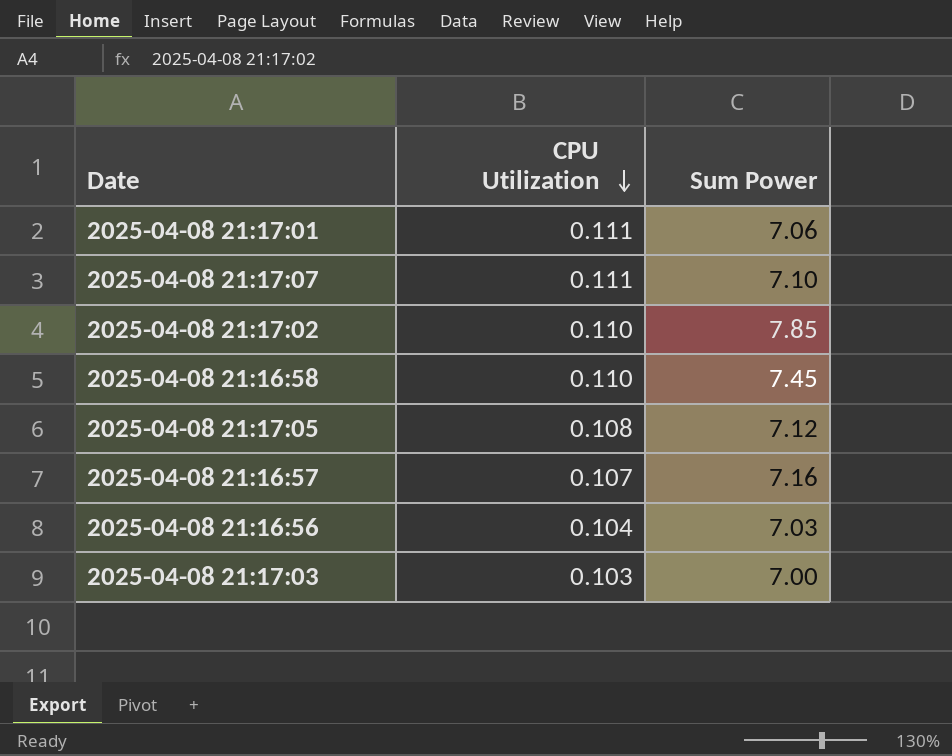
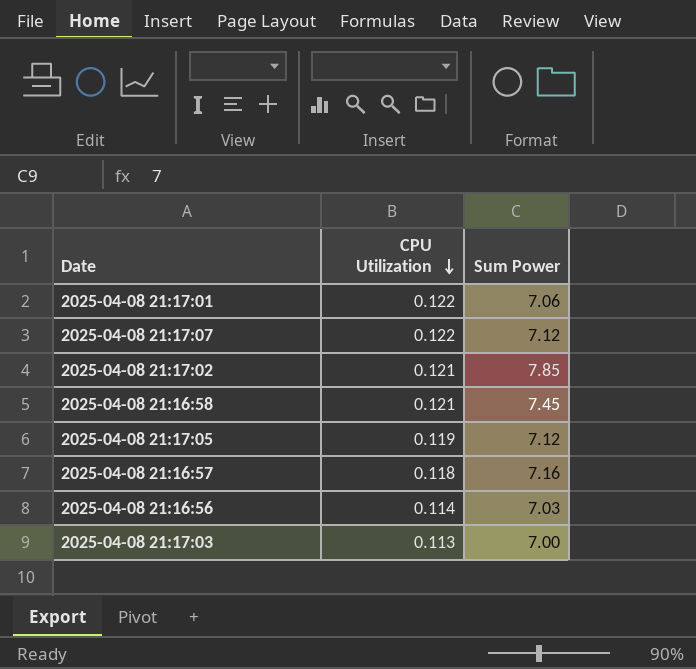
2025-04-08 21:17:01 | CPU Utilization: 0.111 -> 0.122
2025-04-08 21:17:07 | CPU Utilization: 0.111 -> 0.122
2025-04-08 21:17:07 | Sum Power: 7.10 -> 7.12
2025-04-08 21:17:02 | CPU Utilization: 0.110 -> 0.121
2025-04-08 21:16:58 | CPU Utilization: 0.110 -> 0.121
2025-04-08 21:17:05 | CPU Utilization: 0.108 -> 0.119
2025-04-08 21:16:57 | CPU Utilization: 0.107 -> 0.118
2025-04-08 21:16:56 | CPU Utilization: 0.104 -> 0.114
2025-04-08 21:17:03 | CPU Utilization: 0.103 -> 0.113

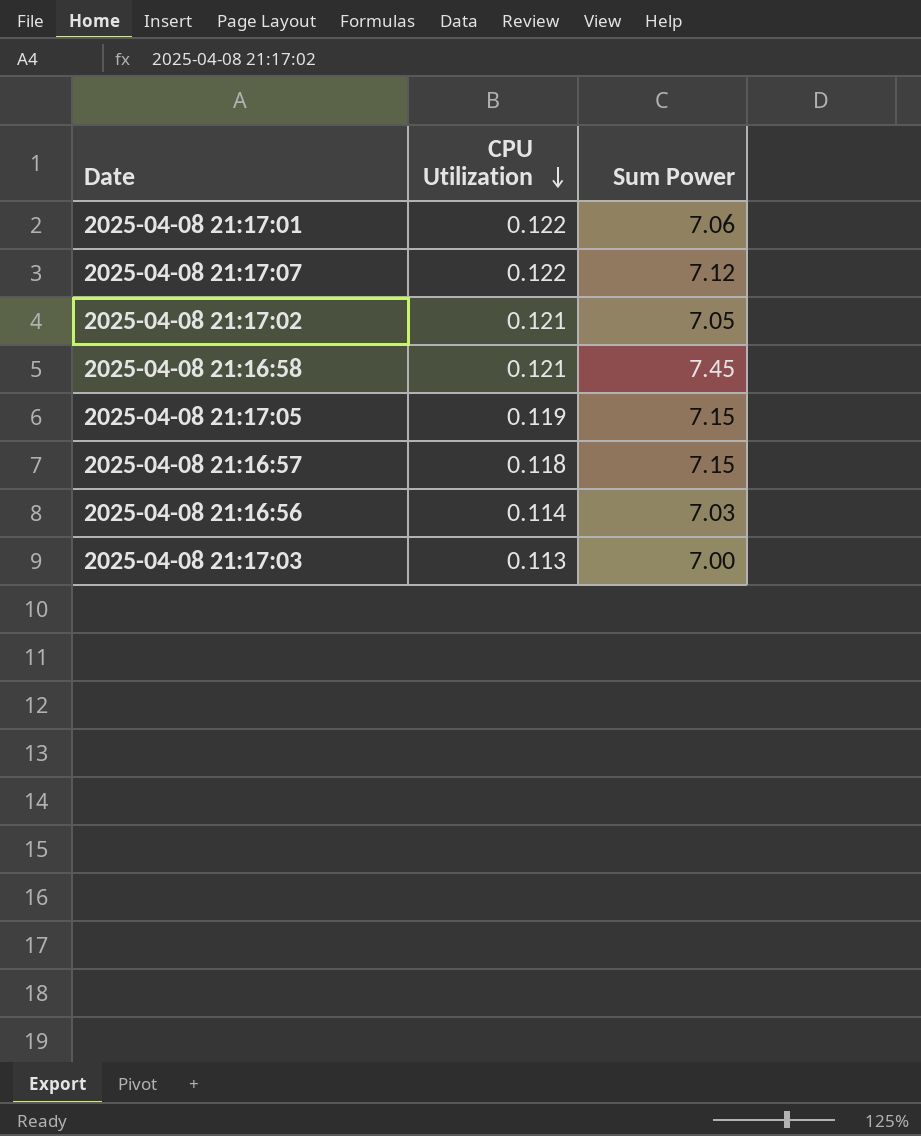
2025-04-08 21:17:02 | Sum Power: 7.85 -> 7.05
2025-04-08 21:17:05 | Sum Power: 7.12 -> 7.15
2025-04-08 21:16:57 | Sum Power: 7.16 -> 7.15

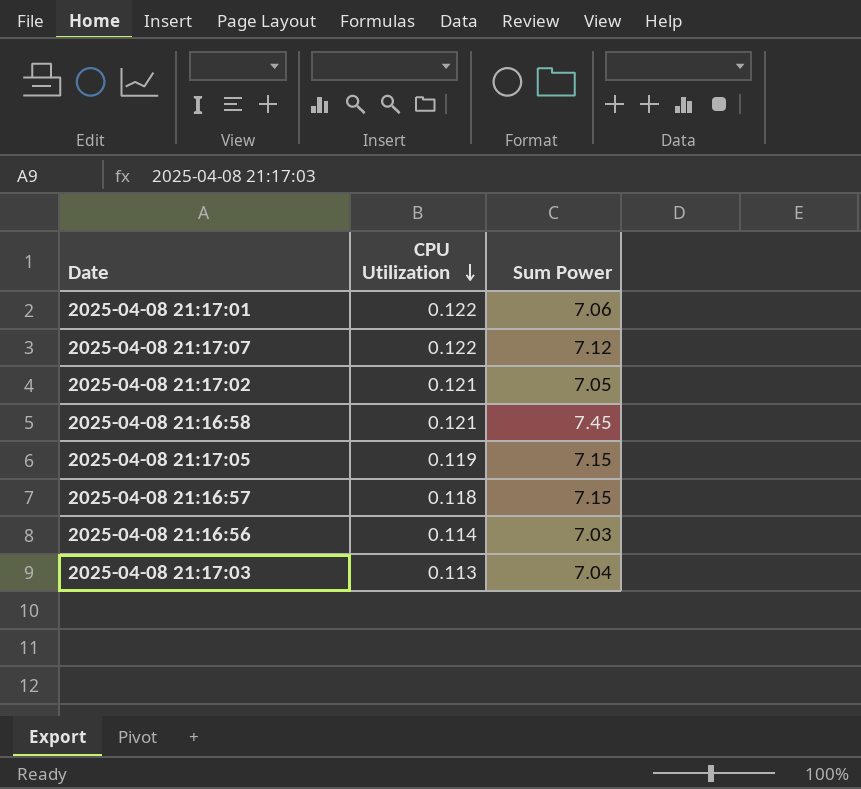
2025-04-08 21:17:03 | Sum Power: 7.00 -> 7.04

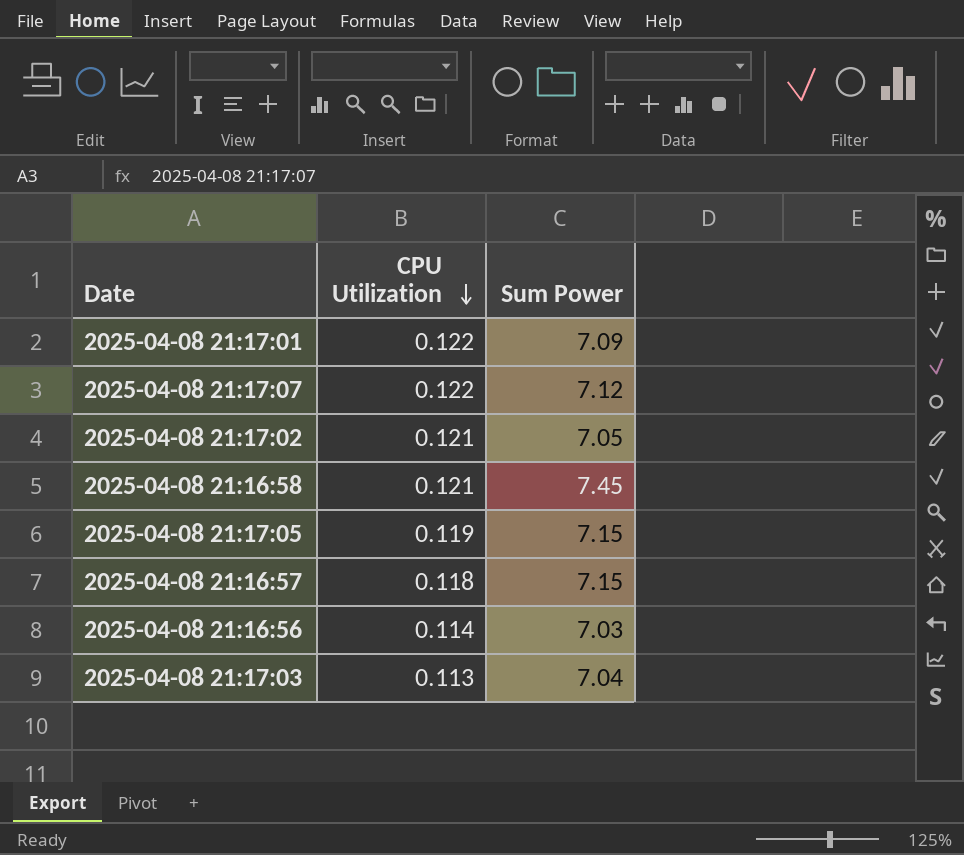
2025-04-08 21:17:01 | Sum Power: 7.06 -> 7.09

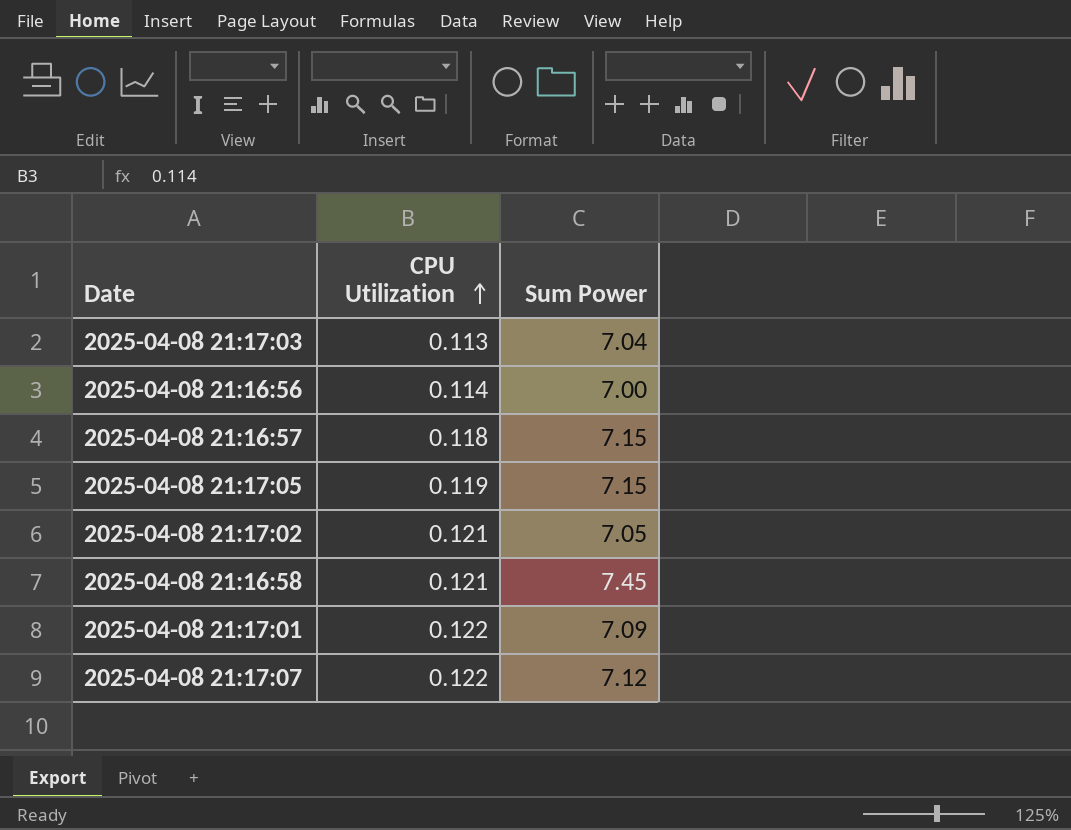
row order: CPU Utilization descending -> CPU Utilization ascending
2025-04-08 21:16:56 | Sum Power: 7.03 -> 7.00

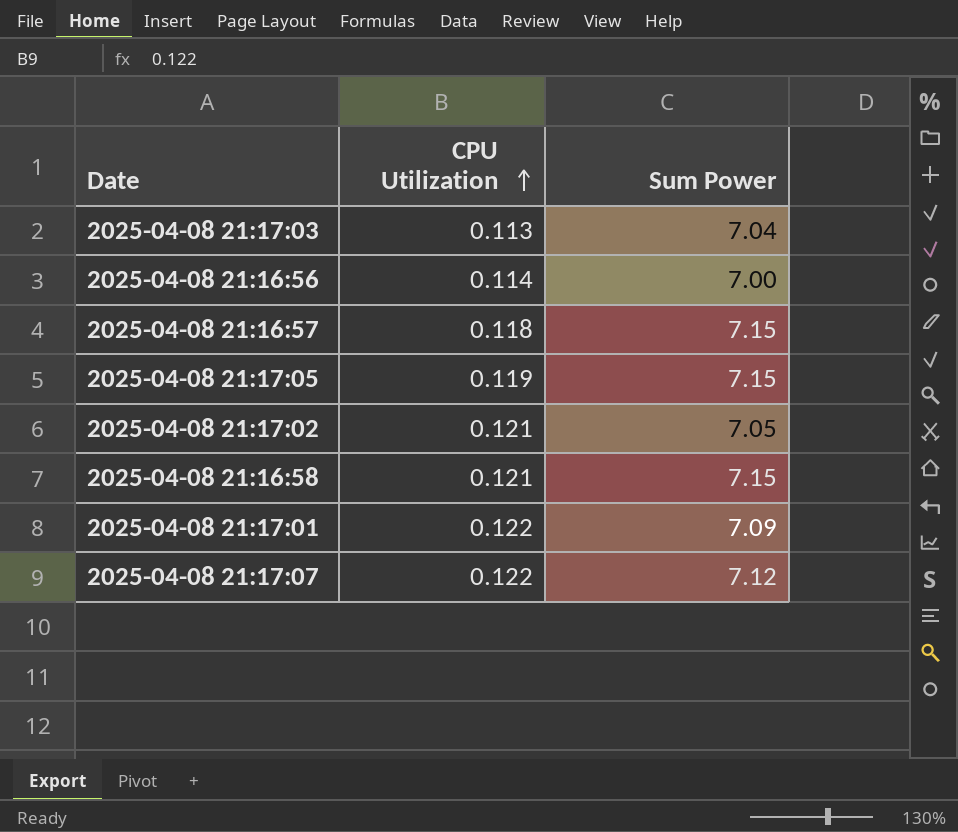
2025-04-08 21:16:58 | Sum Power: 7.45 -> 7.15

